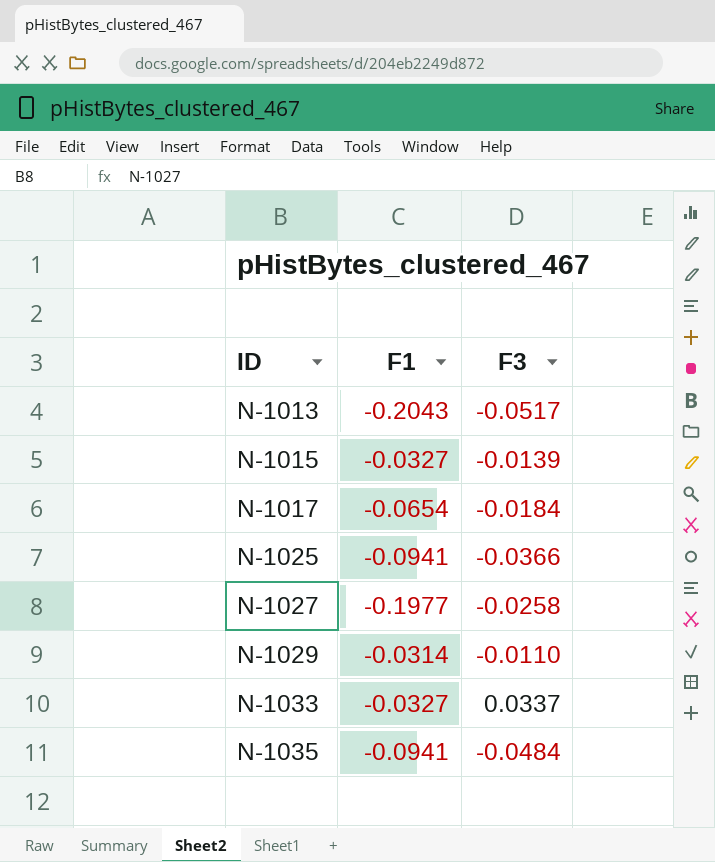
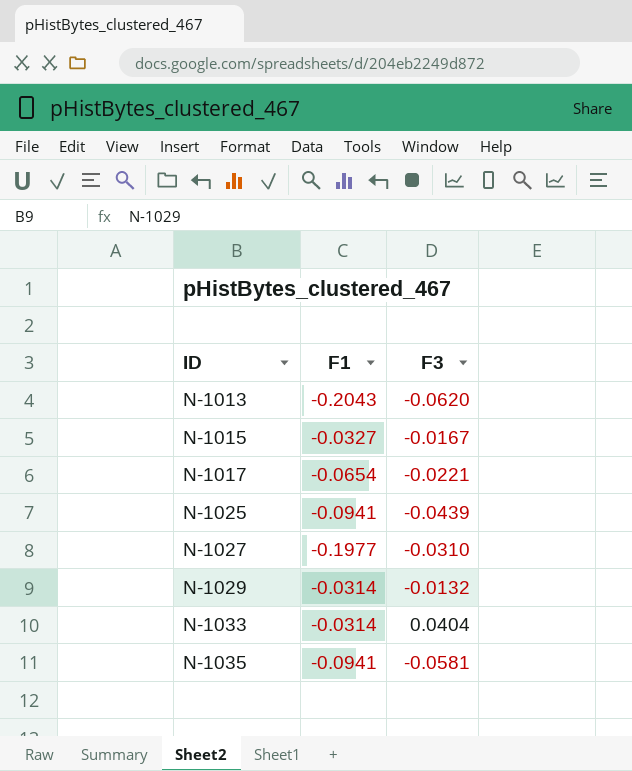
N-1013 | F3: -0.0517 -> -0.0620
N-1015 | F3: -0.0139 -> -0.0167
N-1017 | F3: -0.0184 -> -0.0221
N-1025 | F3: -0.0366 -> -0.0439
N-1027 | F3: -0.0258 -> -0.0310
N-1029 | F3: -0.0110 -> -0.0132
N-1033 | F1: -0.0327 -> -0.0314
N-1033 | F3: 0.0337 -> 0.0404
N-1035 | F3: -0.0484 -> -0.0581

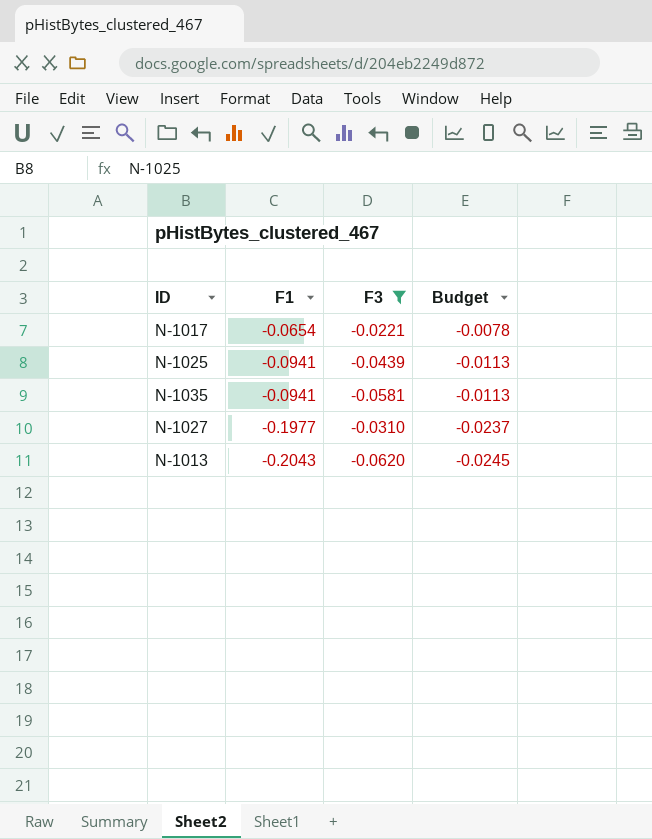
filter: none -> F3 <= -0.0221
row order: ID ascending -> F1 descending
column Budget | formula: none -> [F1] * 0.12

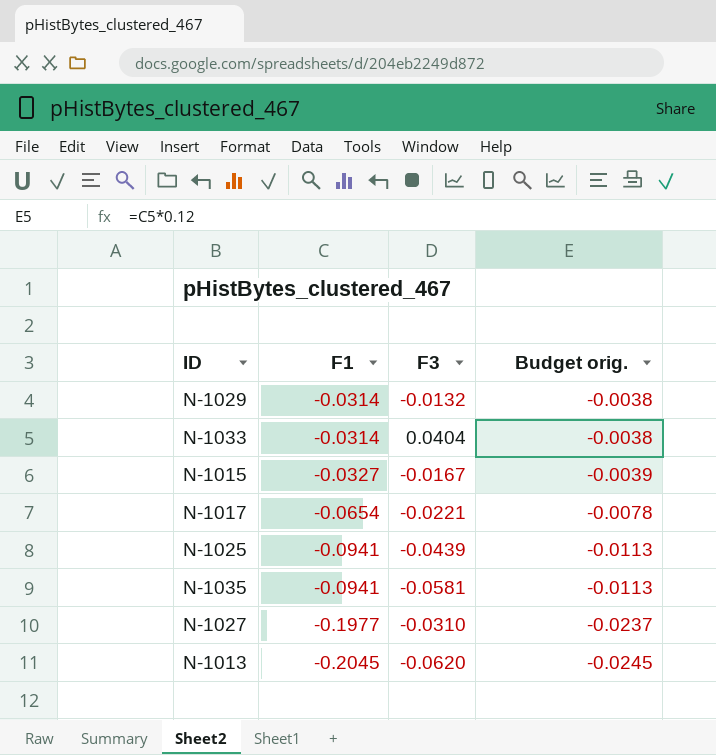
filter: F3 <= -0.0221 -> none
column name: Budget -> Budget orig.
N-1013 | F1: -0.2043 -> -0.2045

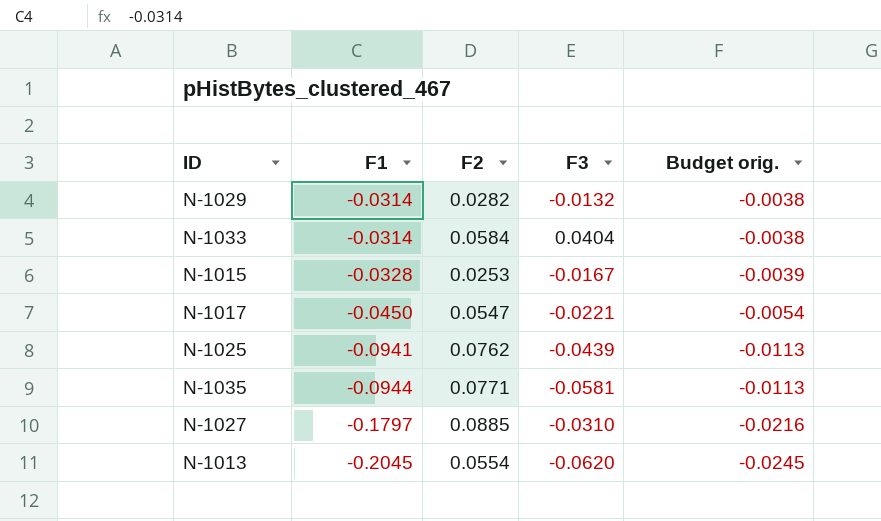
column F2 | position: none -> 3
N-1015 | F1: -0.0327 -> -0.0328
N-1017 | F1: -0.0654 -> -0.0450
N-1017 | Budget orig.: -0.0078 -> -0.0054
N-1035 | F1: -0.0941 -> -0.0944
N-1027 | F1: -0.1977 -> -0.1797
N-1027 | Budget orig.: -0.0237 -> -0.0216

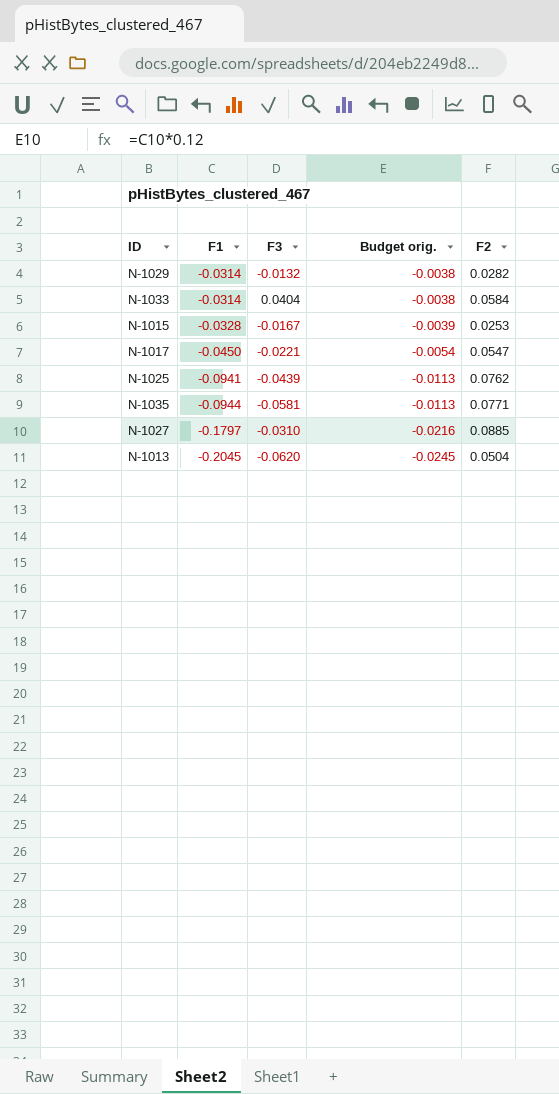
column F2 | position: 3 -> 5
N-1013 | F2: 0.0554 -> 0.0504

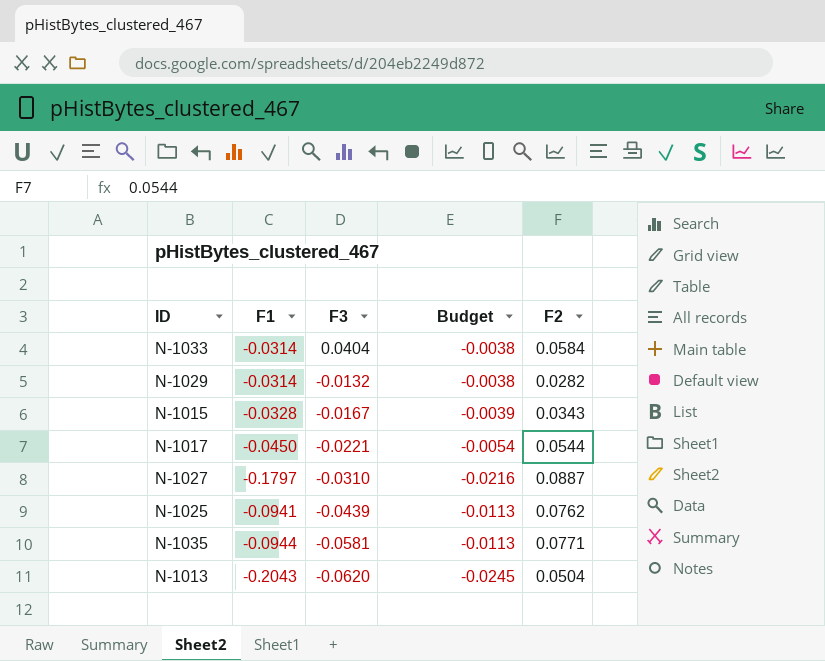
row order: F1 descending -> F3 descending
column name: Budget orig. -> Budget
N-1015 | F2: 0.0253 -> 0.0343
N-1017 | F2: 0.0547 -> 0.0544
N-1027 | F2: 0.0885 -> 0.0887
N-1013 | F1: -0.2045 -> -0.2043

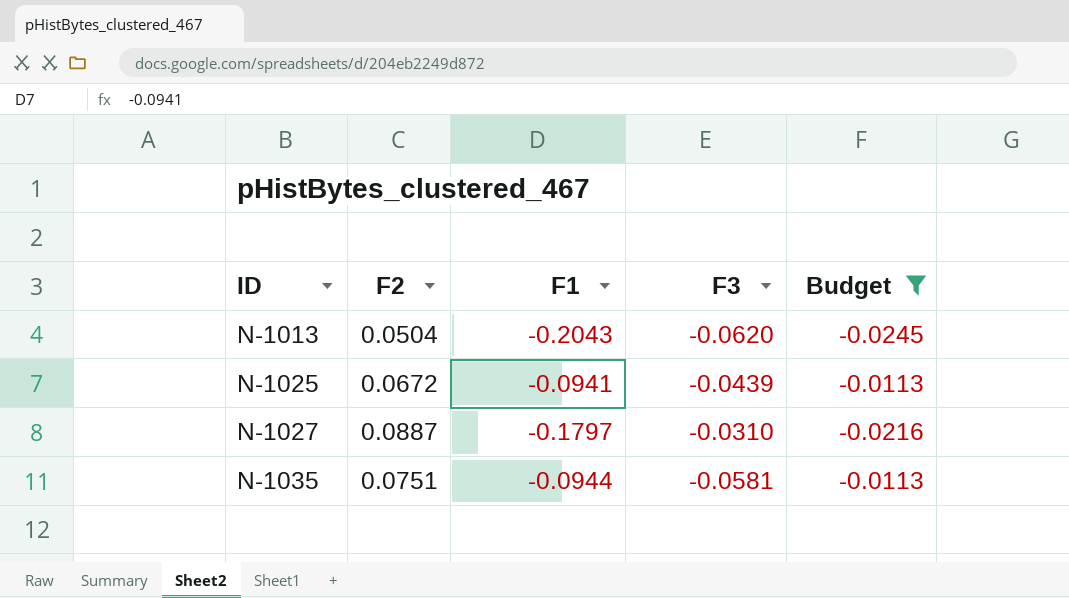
filter: none -> Budget <= -0.0113
row order: F3 descending -> ID ascending
column F2 | position: 5 -> 2
N-1025 | F2: 0.0762 -> 0.0672
N-1035 | F2: 0.0771 -> 0.0751

